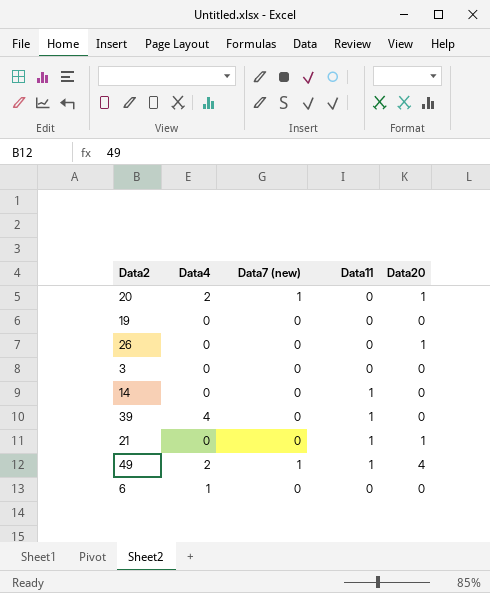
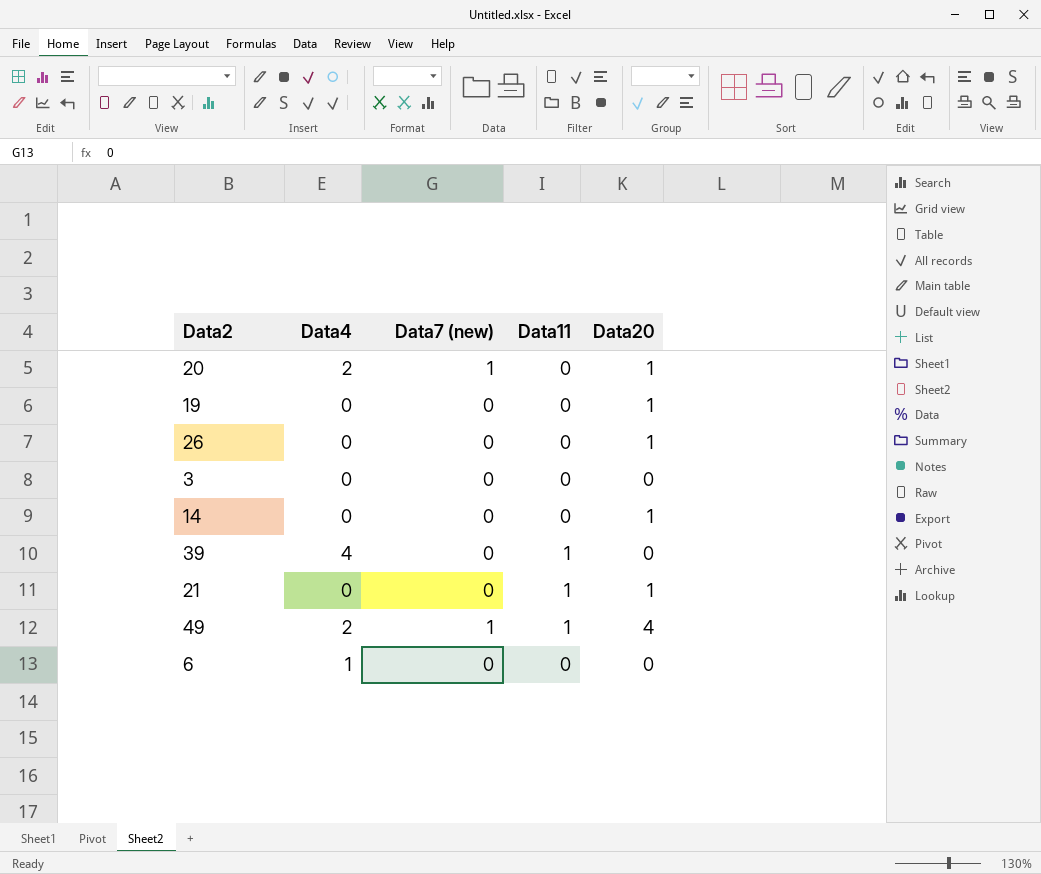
19 | Data20: 0 -> 1
14 | Data11: 1 -> 0
14 | Data20: 0 -> 1

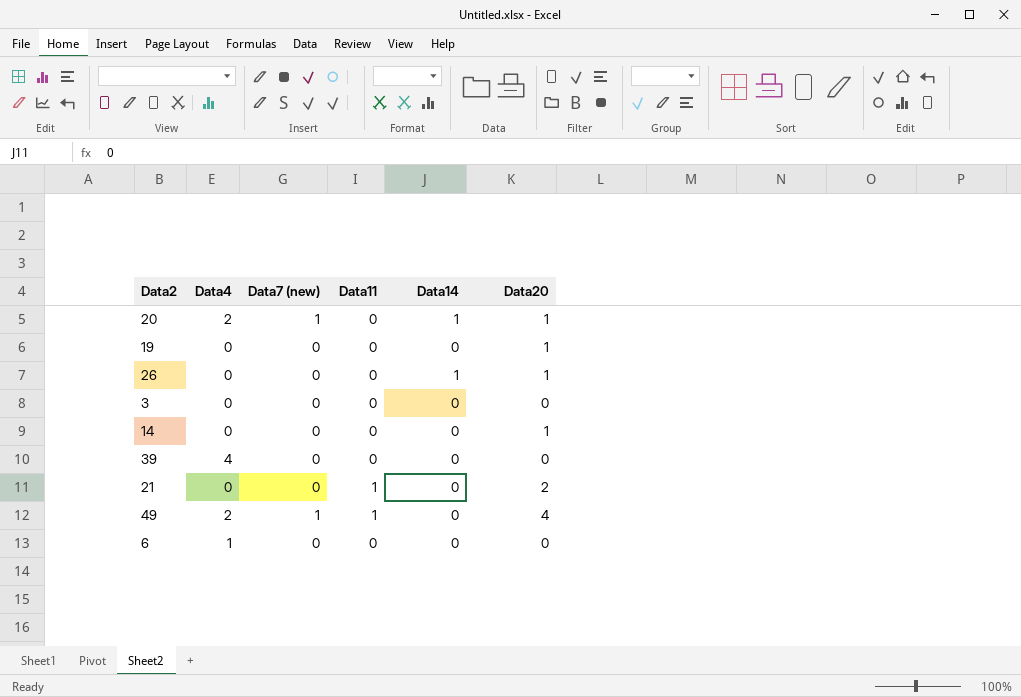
column Data14 | position: none -> 5
39 | Data11: 1 -> 0
21 | Data20: 1 -> 2

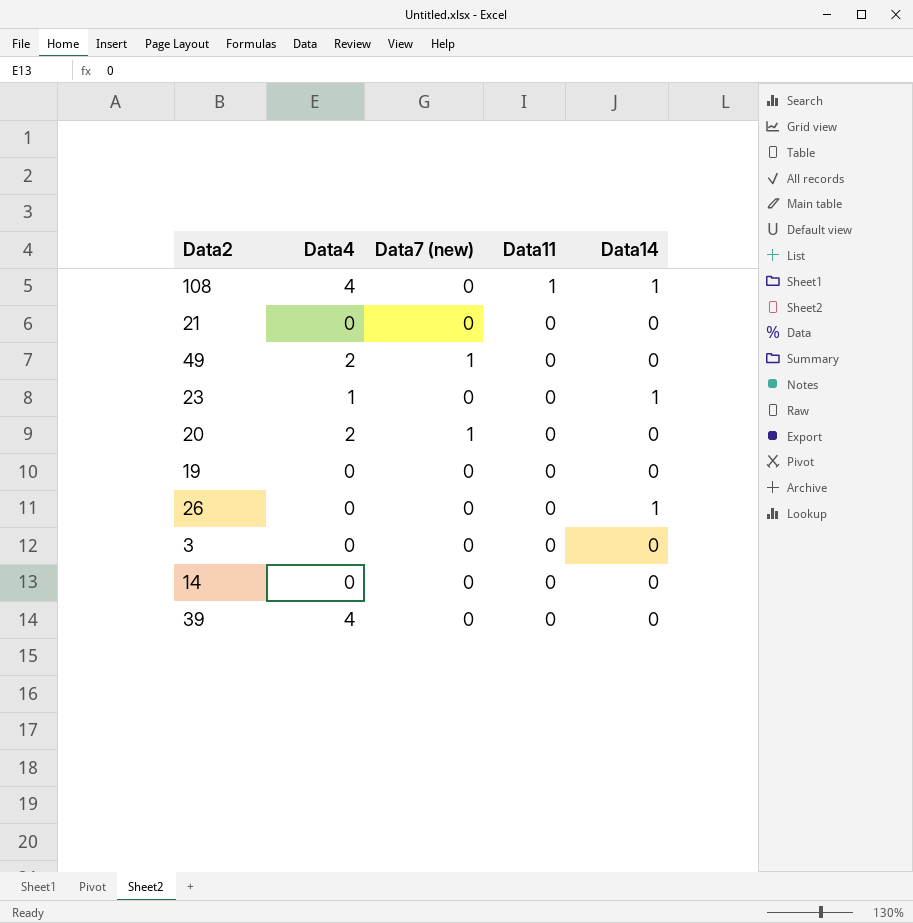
row order: none -> Data11 descending
column Data20 | position: 6 -> none
row 6: 1 | 0 | 0 | 0 | 0 -> none
row 108: none -> 4 | 0 | 1 | 1
21 | Data11: 1 -> 0
49 | Data11: 1 -> 0
row 23: none -> 1 | 0 | 0 | 1
20 | Data14: 1 -> 0

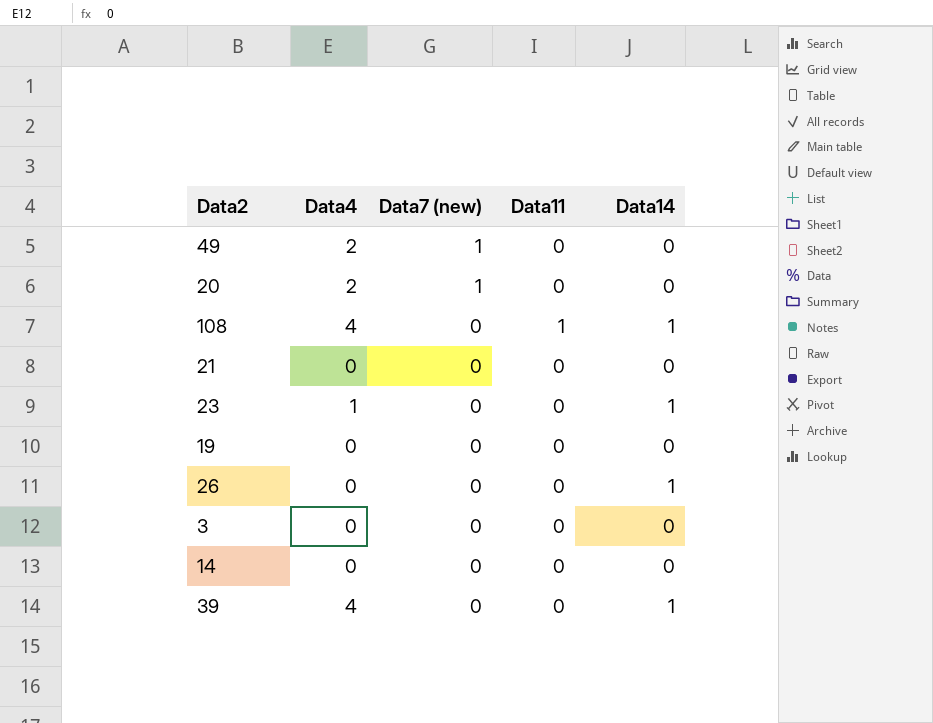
row order: Data11 descending -> Data7 (new) descending
39 | Data14: 0 -> 1

